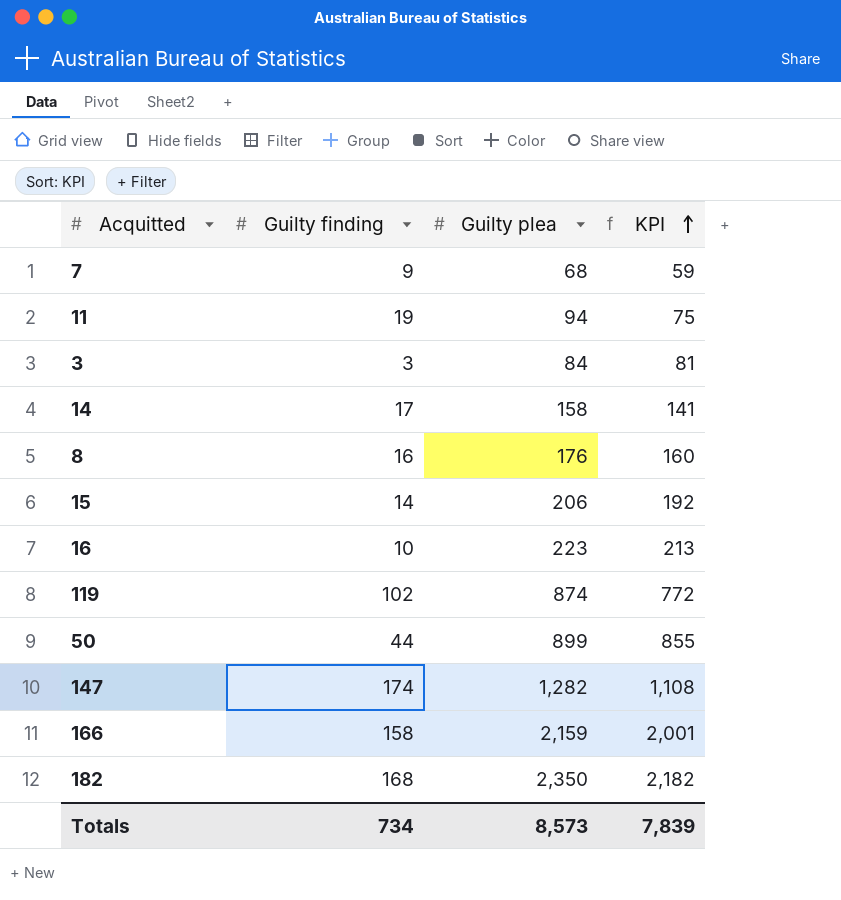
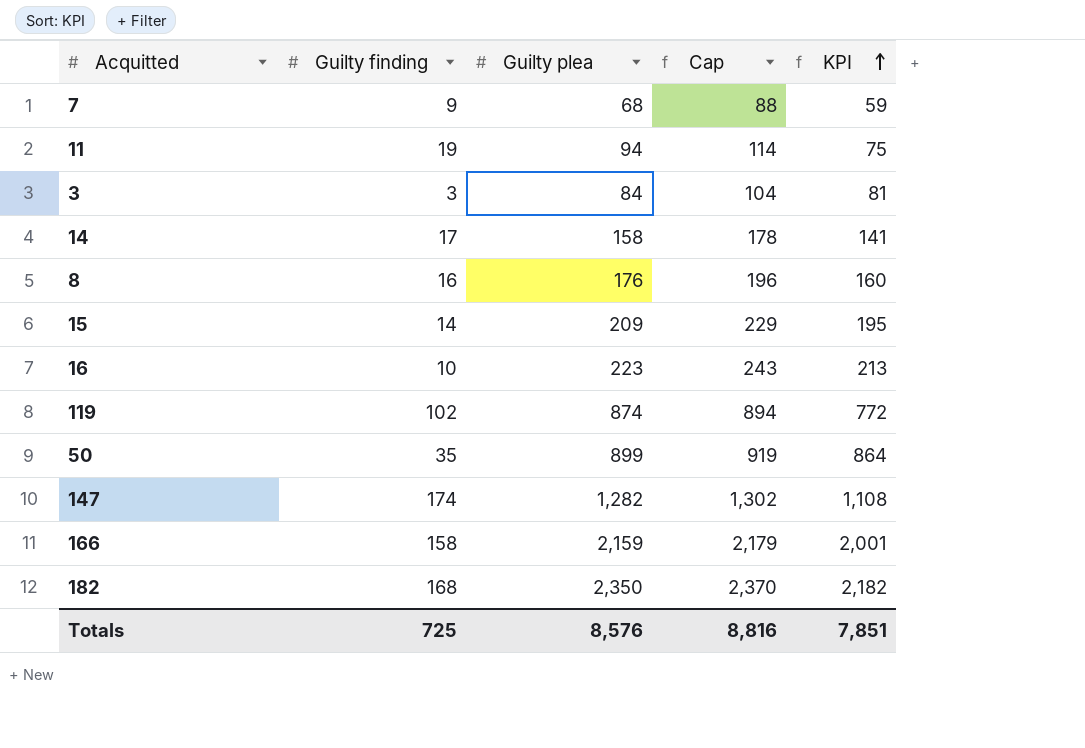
column Cap | formula: none -> [Guilty plea] + 20
15 | Guilty plea: 206 -> 209
15 | KPI: 192 -> 195
50 | Guilty finding: 44 -> 35
50 | KPI: 855 -> 864
Totals | Guilty finding: 734 -> 725
Totals | Guilty plea: 8,573 -> 8,576
Totals | KPI: 7,839 -> 7,851

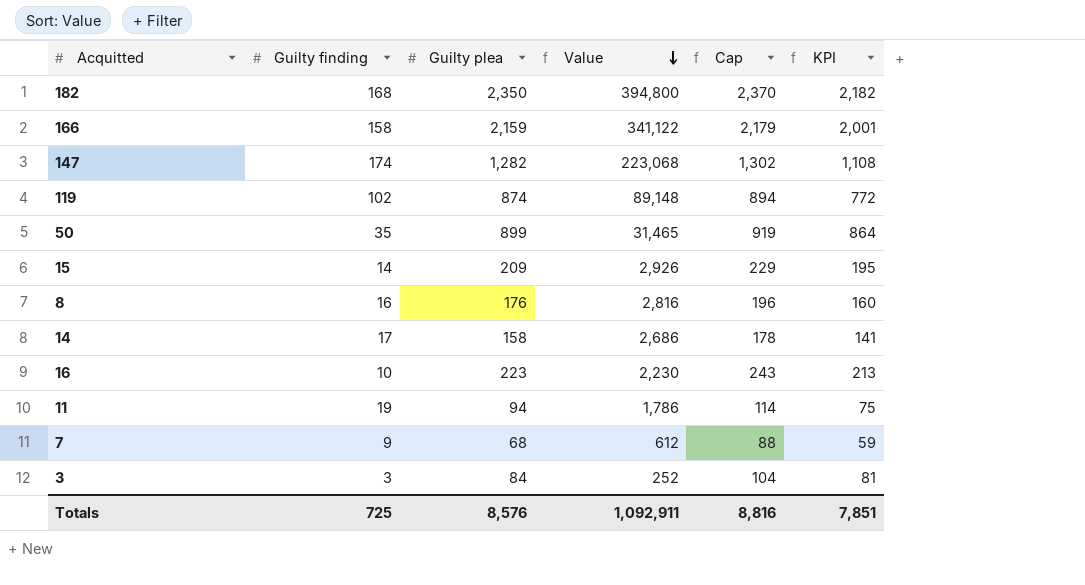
row order: KPI ascending -> Value descending
column Value | formula: none -> [Guilty finding] * [Guilty plea]

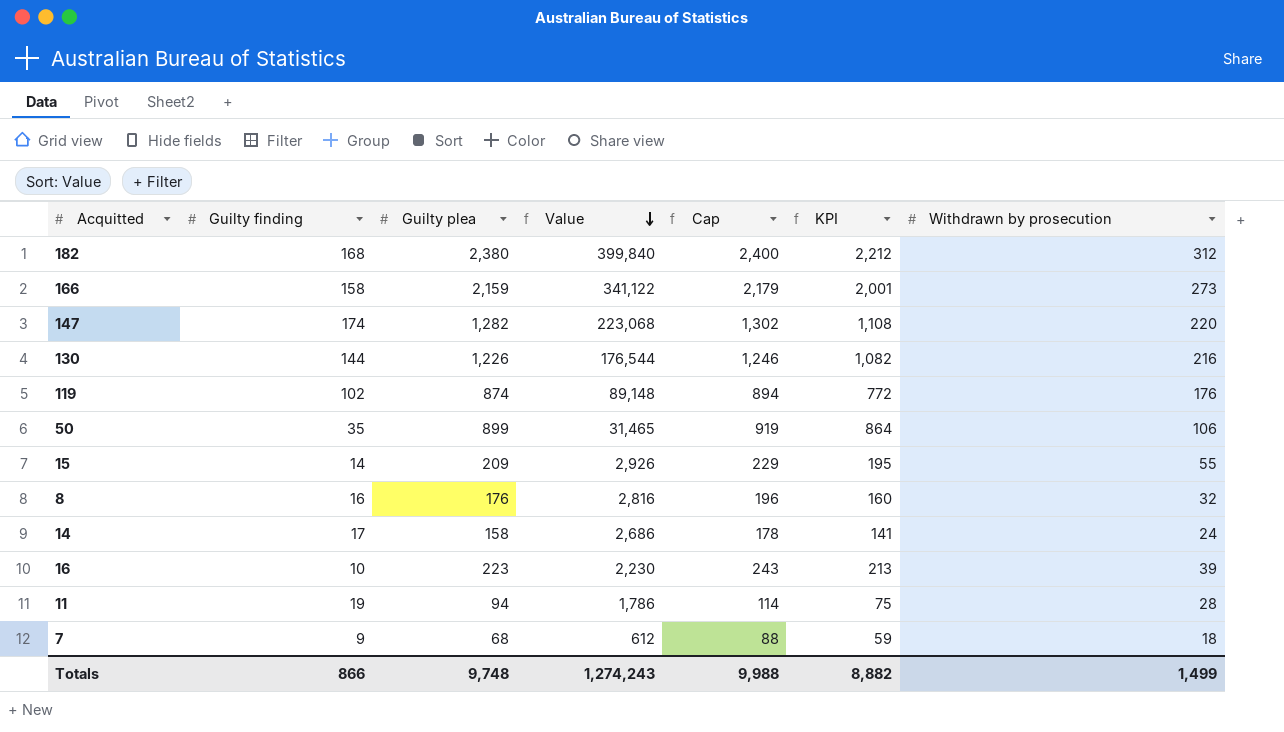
column Withdrawn by prosecution | position: none -> 7
row 3: 3 | 84 | 252 | 104 | 81 -> none
182 | Guilty plea: 2,350 -> 2,380
182 | Value: 394,800 -> 399,840
182 | Cap: 2,370 -> 2,400
182 | KPI: 2,182 -> 2,212
row 130: none -> 144 | 1,226 | 176,544 | 1,246 | 1,082 | 216
Totals | Guilty finding: 725 -> 866
Totals | Guilty plea: 8,576 -> 9,748
Totals | Value: 1,092,911 -> 1,274,243
Totals | Cap: 8,816 -> 9,988
Totals | KPI: 7,851 -> 8,882

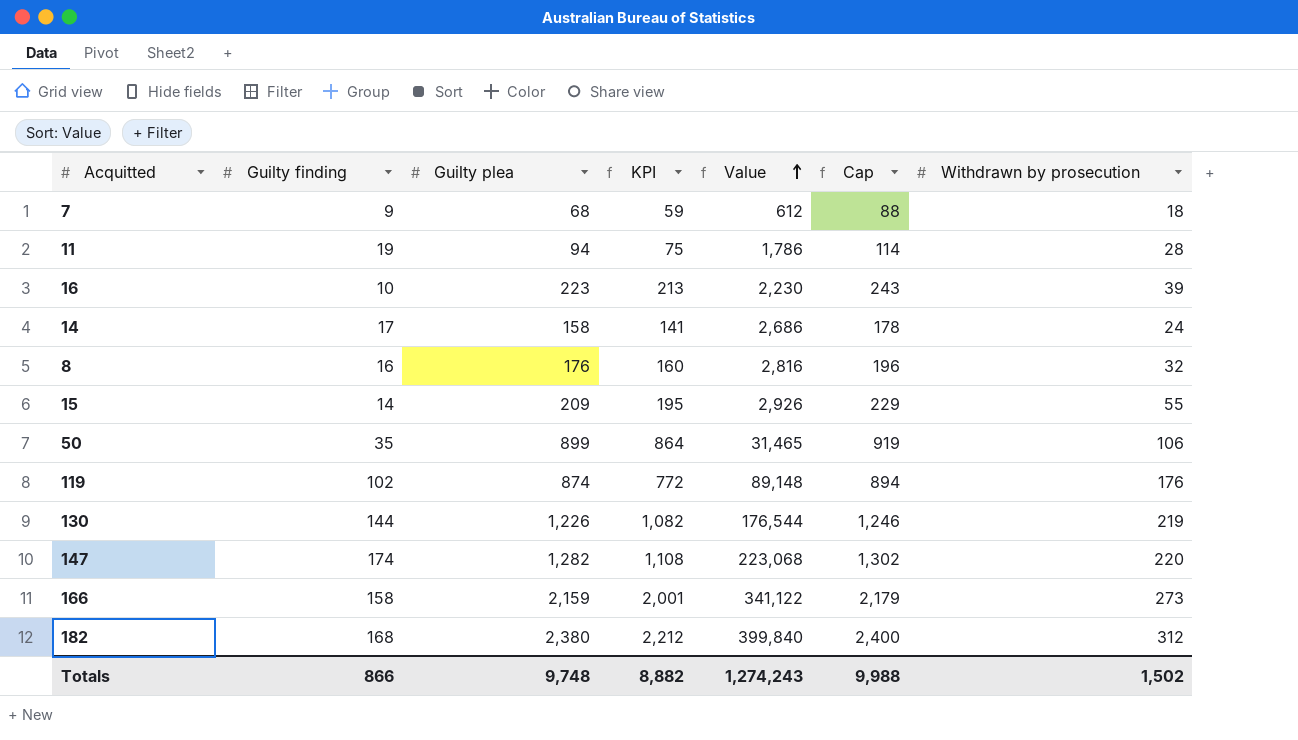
row order: Value descending -> Value ascending
column KPI | position: 6 -> 4
130 | Withdrawn by prosecution: 216 -> 219
Totals | Withdrawn by prosecution: 1,499 -> 1,502

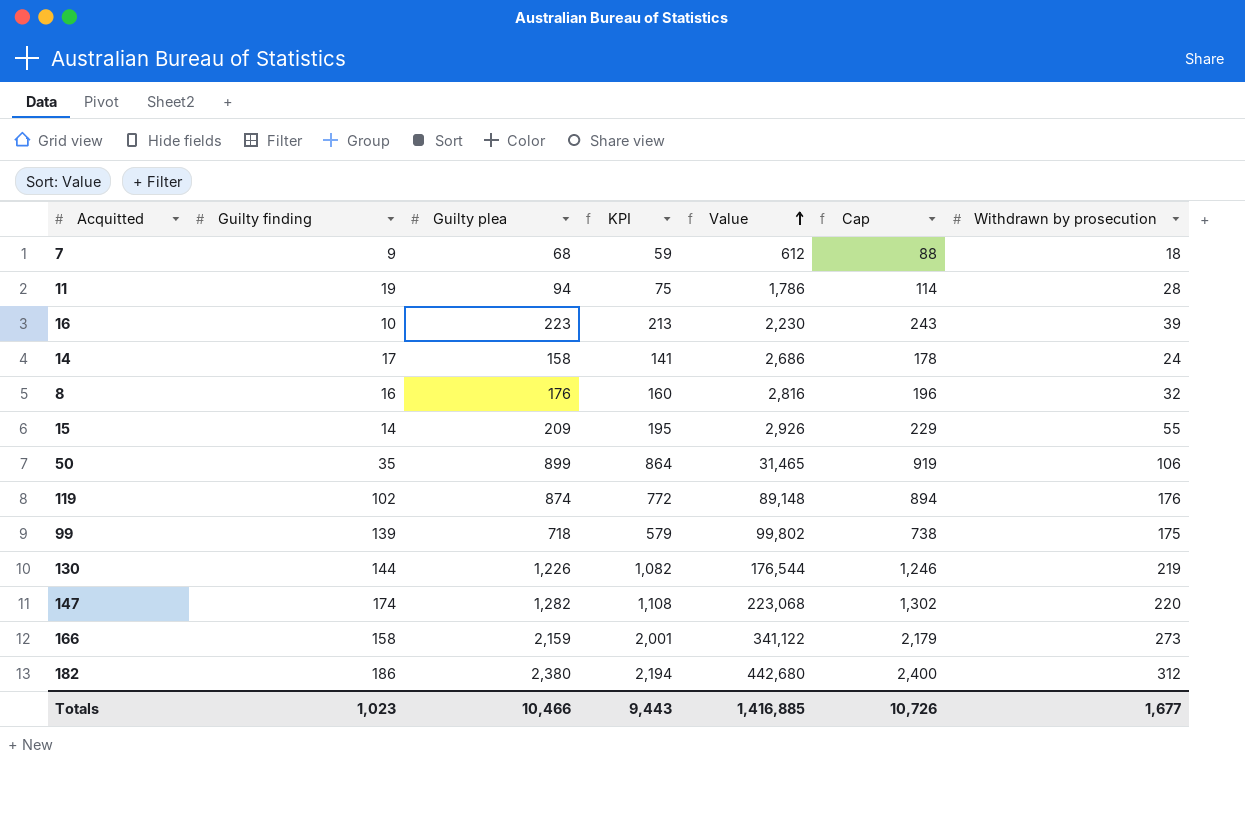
row 99: none -> 139 | 718 | 579 | 99,802 | 738 | 175
182 | Guilty finding: 168 -> 186
182 | KPI: 2,212 -> 2,194
182 | Value: 399,840 -> 442,680
Totals | Guilty finding: 866 -> 1,023
Totals | Guilty plea: 9,748 -> 10,466
Totals | KPI: 8,882 -> 9,443
Totals | Value: 1,274,243 -> 1,416,885
Totals | Cap: 9,988 -> 10,726
Totals | Withdrawn by prosecution: 1,502 -> 1,677

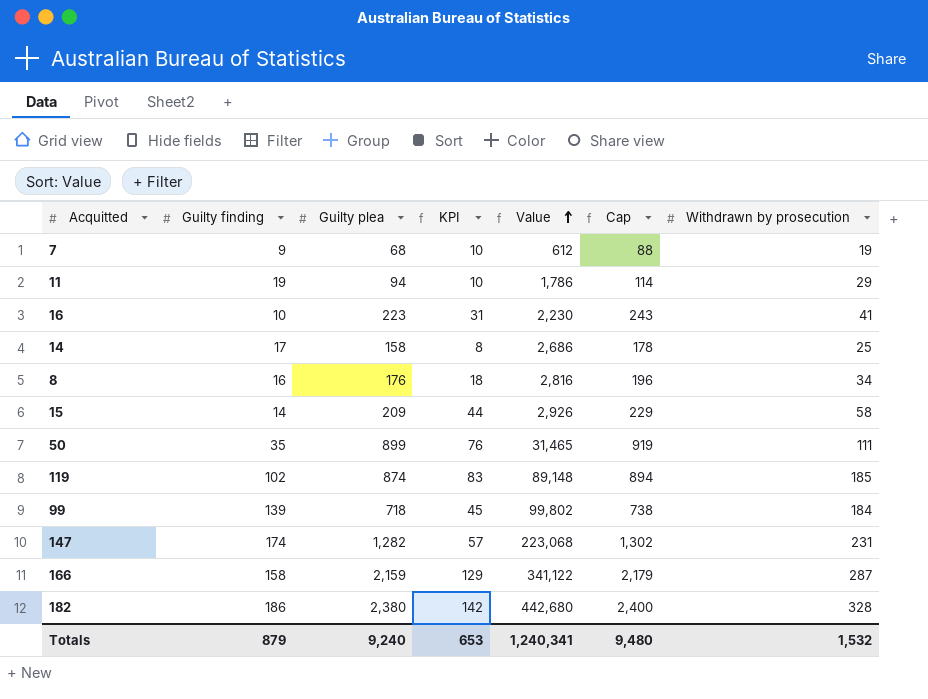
column KPI | formula: [Guilty plea] - [Guilty finding] -> [Withdrawn by prosecution] - [Guilty finding]
row 130: 144 | 1,226 | 1,082 | 176,544 | 1,246 | 219 -> none
7 | Withdrawn by prosecution: 18 -> 19
11 | Withdrawn by prosecution: 28 -> 29
16 | Withdrawn by prosecution: 39 -> 41
14 | Withdrawn by prosecution: 24 -> 25
8 | Withdrawn by prosecution: 32 -> 34
15 | Withdrawn by prosecution: 55 -> 58
50 | Withdrawn by prosecution: 106 -> 111
119 | Withdrawn by prosecution: 176 -> 185
99 | Withdrawn by prosecution: 175 -> 184
147 | Withdrawn by prosecution: 220 -> 231
166 | Withdrawn by prosecution: 273 -> 287
182 | Withdrawn by prosecution: 312 -> 328
Totals | Guilty finding: 1,023 -> 879
Totals | Guilty plea: 10,466 -> 9,240
Totals | KPI: 9,443 -> 653
Totals | Value: 1,416,885 -> 1,240,341
Totals | Cap: 10,726 -> 9,480
Totals | Withdrawn by prosecution: 1,677 -> 1,532

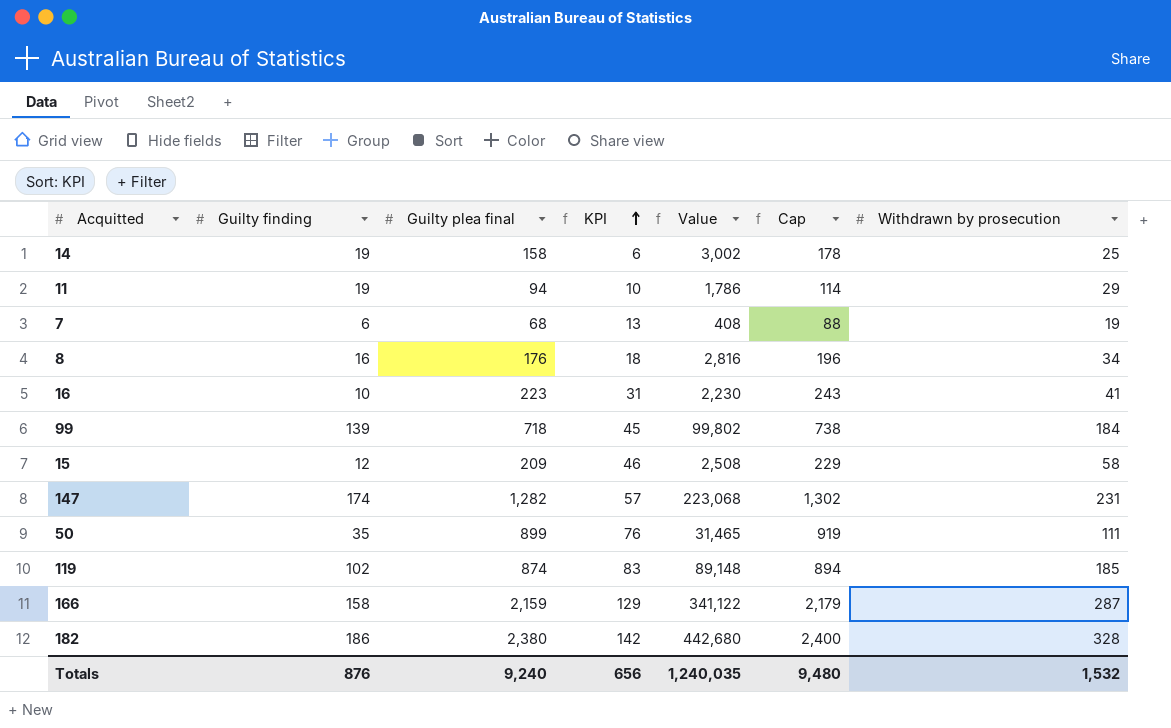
row order: Value ascending -> KPI ascending
column name: Guilty plea -> Guilty plea final
14 | Guilty finding: 17 -> 19
14 | KPI: 8 -> 6
14 | Value: 2,686 -> 3,002
7 | Guilty finding: 9 -> 6
7 | KPI: 10 -> 13
7 | Value: 612 -> 408
15 | Guilty finding: 14 -> 12
15 | KPI: 44 -> 46
15 | Value: 2,926 -> 2,508
Totals | Guilty finding: 879 -> 876
Totals | KPI: 653 -> 656
Totals | Value: 1,240,341 -> 1,240,035

